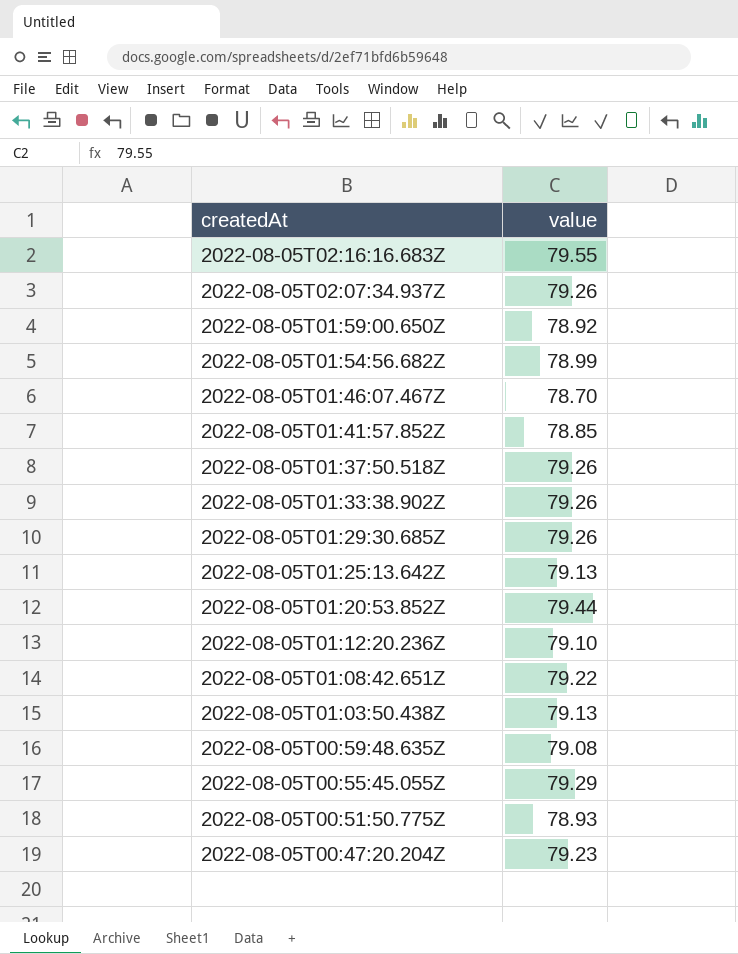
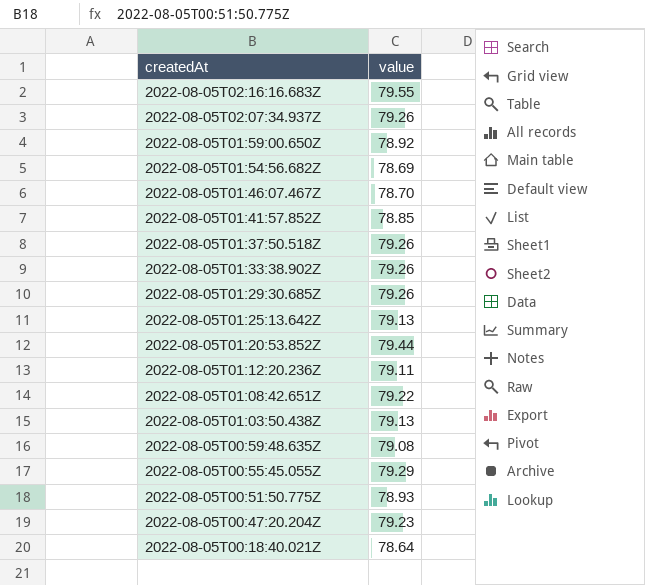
2022-08-05T01:54:56.682Z | value: 78.99 -> 78.69
2022-08-05T01:12:20.236Z | value: 79.10 -> 79.11
row 2022-08-05T00:18:40.021Z: none -> 78.64

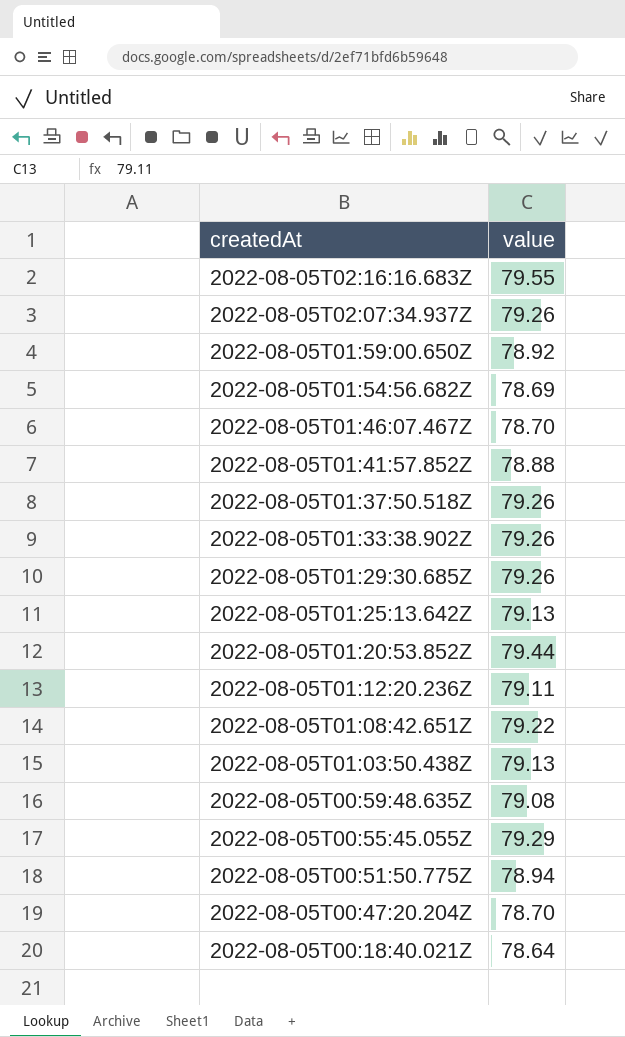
2022-08-05T01:41:57.852Z | value: 78.85 -> 78.88
2022-08-05T00:51:50.775Z | value: 78.93 -> 78.94
2022-08-05T00:47:20.204Z | value: 79.23 -> 78.70

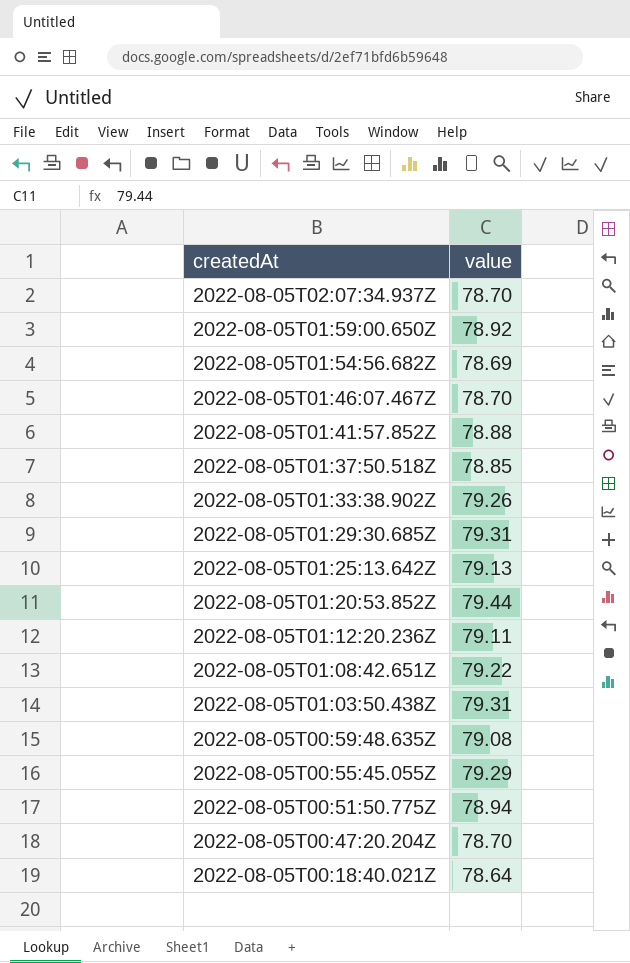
row 2022-08-05T02:16:16.683Z: 79.55 -> none
2022-08-05T02:07:34.937Z | value: 79.26 -> 78.70
2022-08-05T01:37:50.518Z | value: 79.26 -> 78.85
2022-08-05T01:29:30.685Z | value: 79.26 -> 79.31
2022-08-05T01:03:50.438Z | value: 79.13 -> 79.31

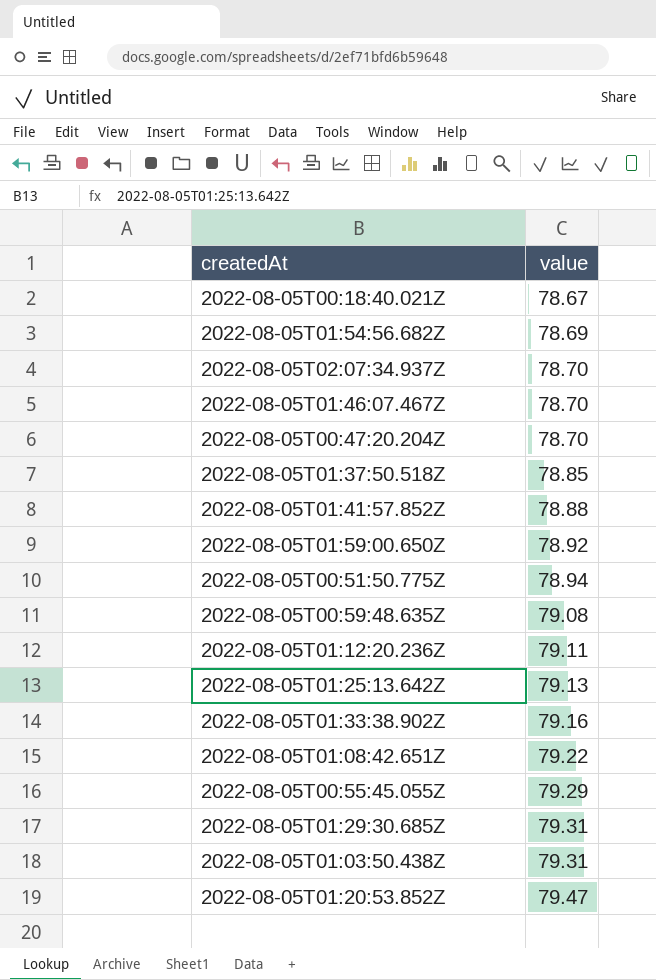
row order: createdAt descending -> value ascending
2022-08-05T00:18:40.021Z | value: 78.64 -> 78.67
2022-08-05T01:33:38.902Z | value: 79.26 -> 79.16
2022-08-05T01:20:53.852Z | value: 79.44 -> 79.47

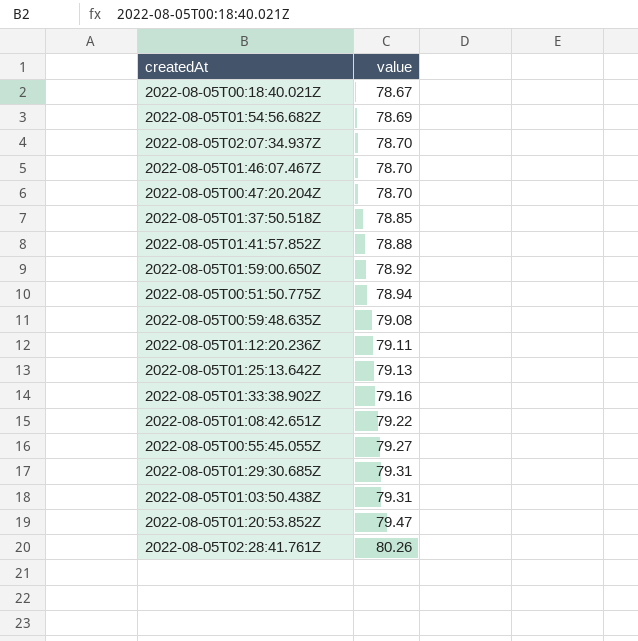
2022-08-05T00:55:45.055Z | value: 79.29 -> 79.27
row 2022-08-05T02:28:41.761Z: none -> 80.26

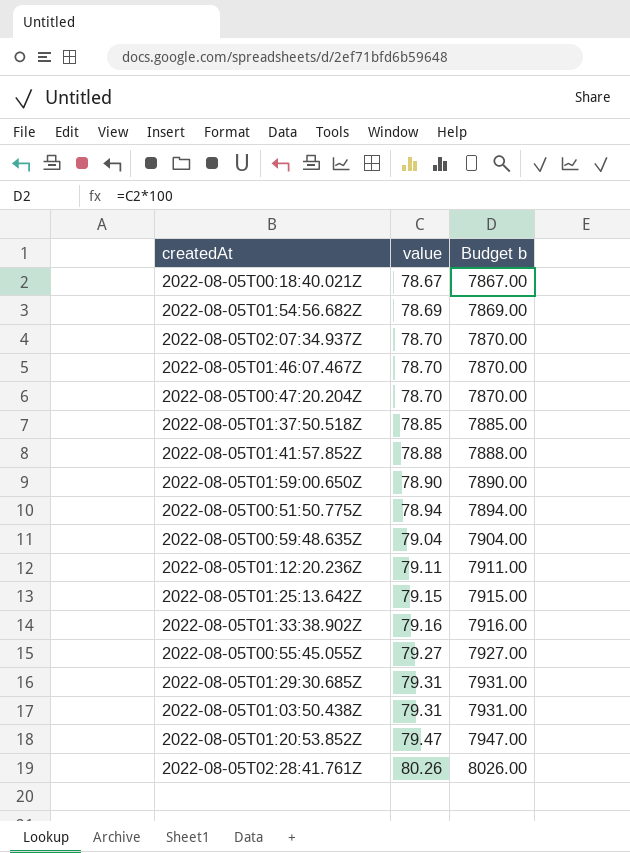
column Budget b | formula: none -> [value] * 100
row 2022-08-05T01:08:42.651Z: 79.22 -> none
2022-08-05T01:59:00.650Z | value: 78.92 -> 78.90
2022-08-05T00:59:48.635Z | value: 79.08 -> 79.04
2022-08-05T01:25:13.642Z | value: 79.13 -> 79.15

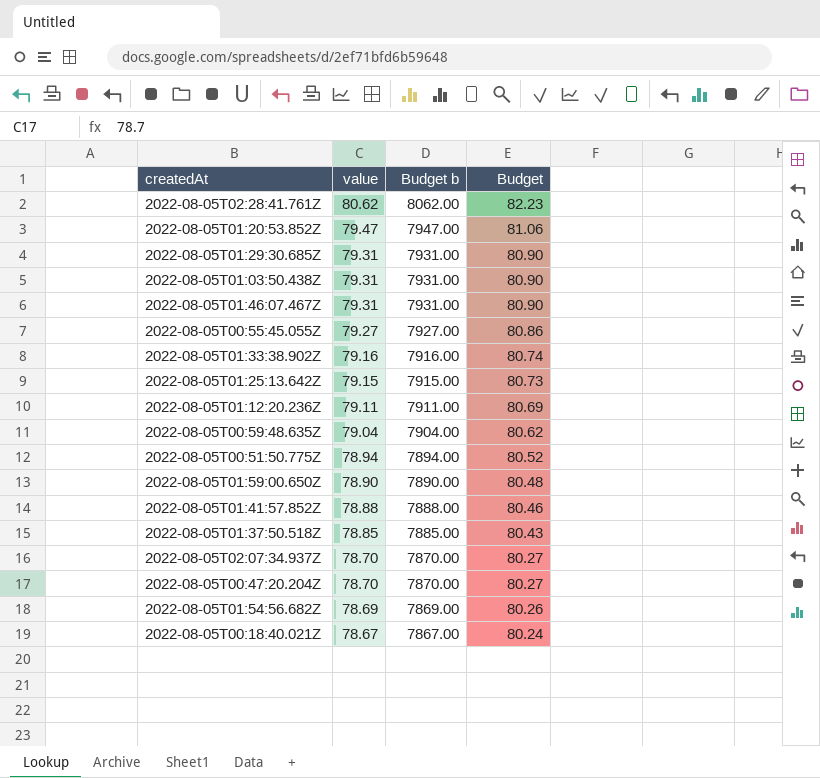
row order: value ascending -> value descending
column Budget | formula: none -> [value] * 1.02
2022-08-05T02:28:41.761Z | value: 80.26 -> 80.62
2022-08-05T02:28:41.761Z | Budget b: 8026.00 -> 8062.00
2022-08-05T01:46:07.467Z | value: 78.70 -> 79.31
2022-08-05T01:46:07.467Z | Budget b: 7870.00 -> 7931.00

